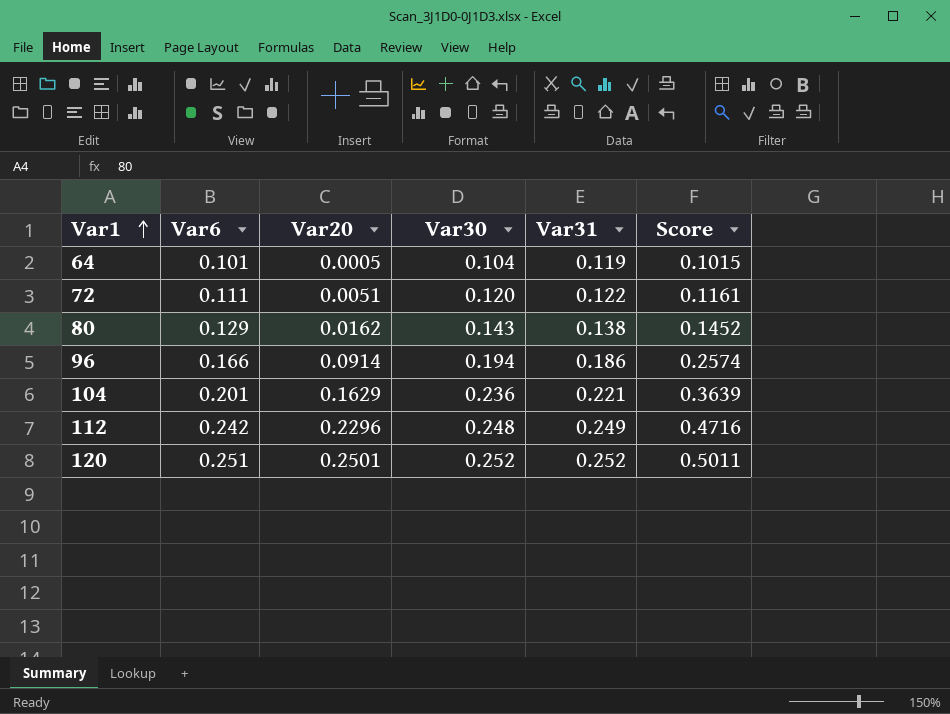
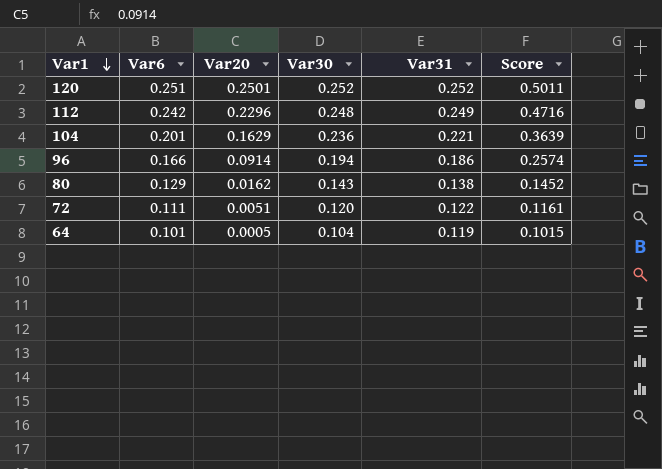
row order: Var1 ascending -> Var1 descending

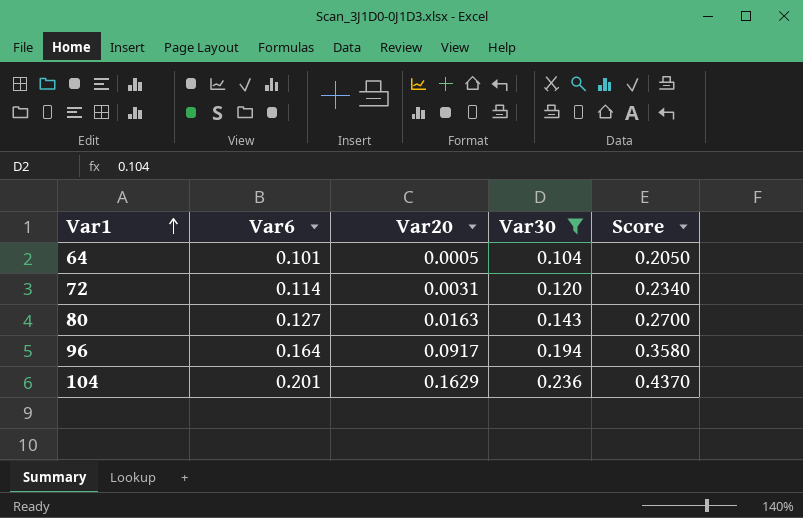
filter: none -> Var30 <= 0.236
row order: Var1 descending -> Var1 ascending
column Var31 | position: 5 -> none
column Score | formula: [Var6] + [Var20] -> [Var6] + [Var30]
72 | Var6: 0.111 -> 0.114
72 | Var20: 0.0051 -> 0.0031
80 | Var6: 0.129 -> 0.127
80 | Var20: 0.0162 -> 0.0163
96 | Var6: 0.166 -> 0.164
96 | Var20: 0.0914 -> 0.0917

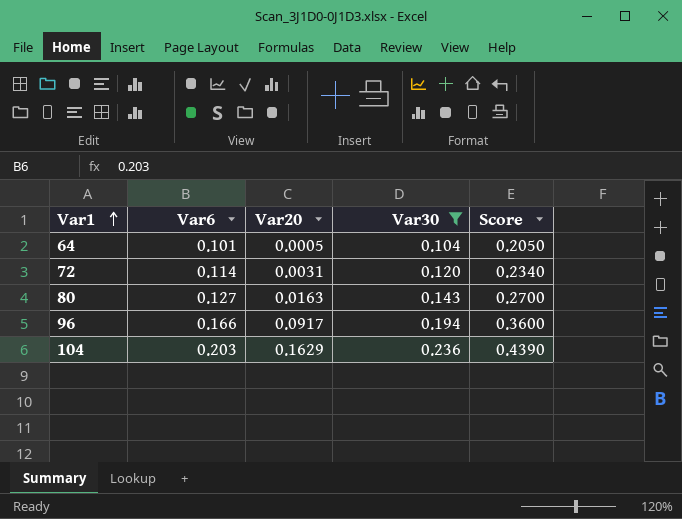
96 | Var6: 0.164 -> 0.166
96 | Score: 0.3580 -> 0.3600
104 | Var6: 0.201 -> 0.203
104 | Score: 0.4370 -> 0.4390

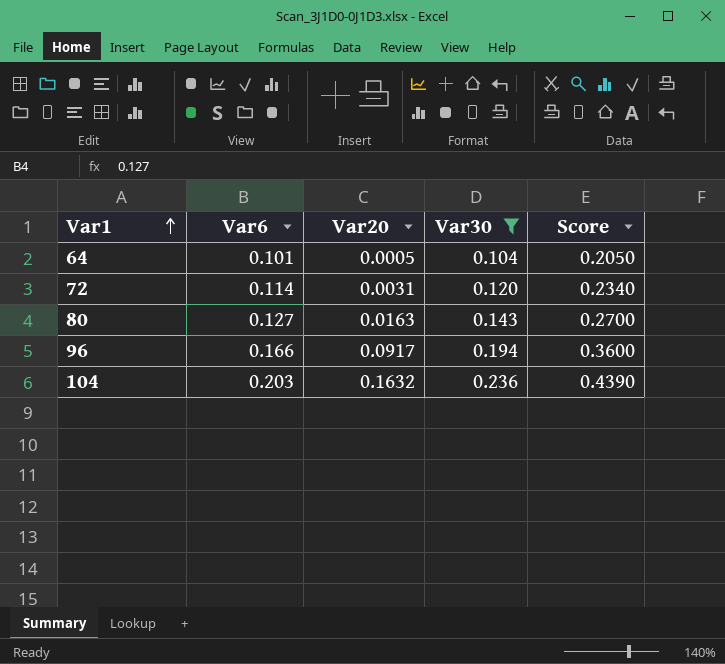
104 | Var20: 0.1629 -> 0.1632

